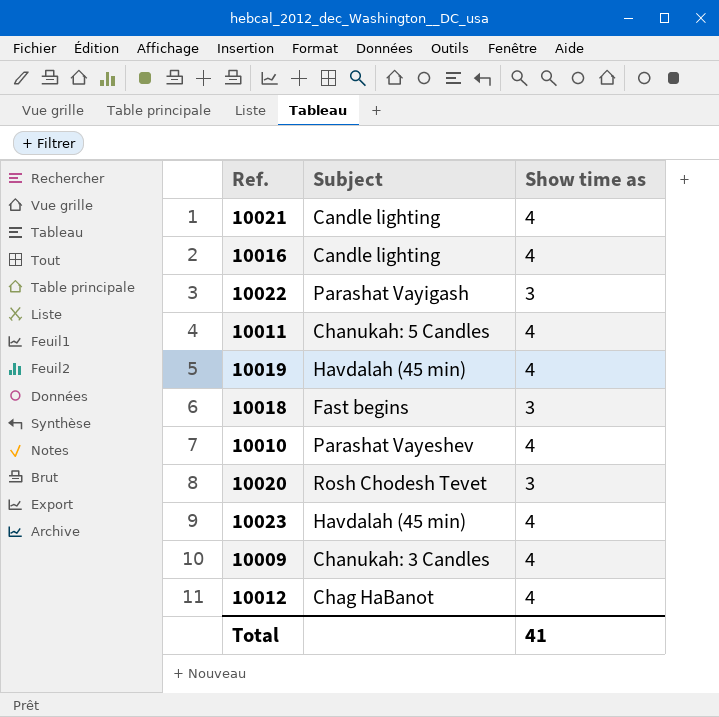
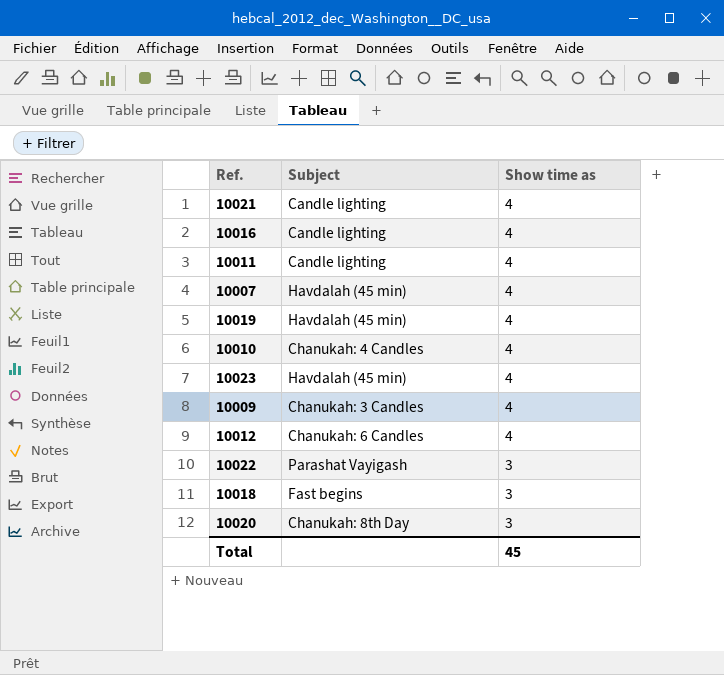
row order: none -> Show time as descending
10011 | Subject: Chanukah: 5 Candles -> Candle lighting
row 10007: none -> Havdalah (45 min) | 4
10010 | Subject: Parashat Vayeshev -> Chanukah: 4 Candles
10012 | Subject: Chag HaBanot -> Chanukah: 6 Candles
10020 | Subject: Rosh Chodesh Tevet -> Chanukah: 8th Day
Total | Show time as: 41 -> 45

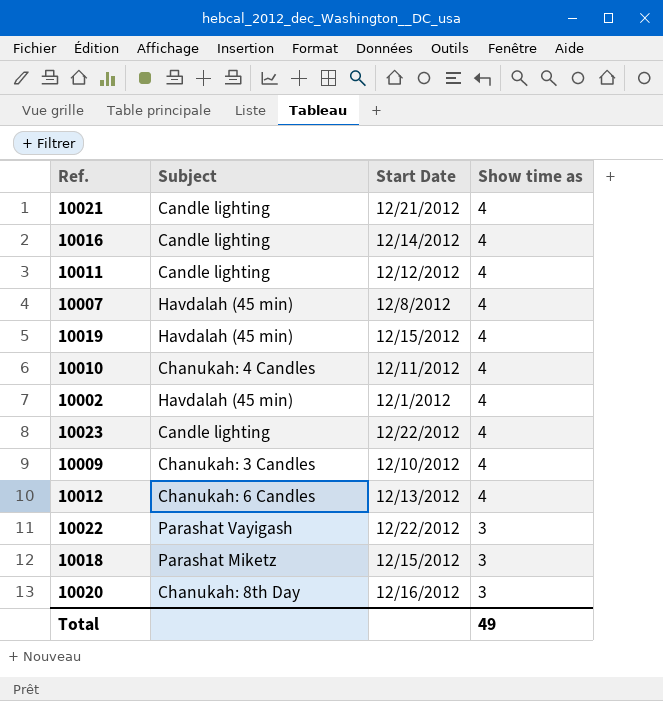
column Start Date | position: none -> 3
row 10002: none -> Havdalah (45 min) | 12/1/2012 | 4
10023 | Subject: Havdalah (45 min) -> Candle lighting
10018 | Subject: Fast begins -> Parashat Miketz
Total | Show time as: 45 -> 49

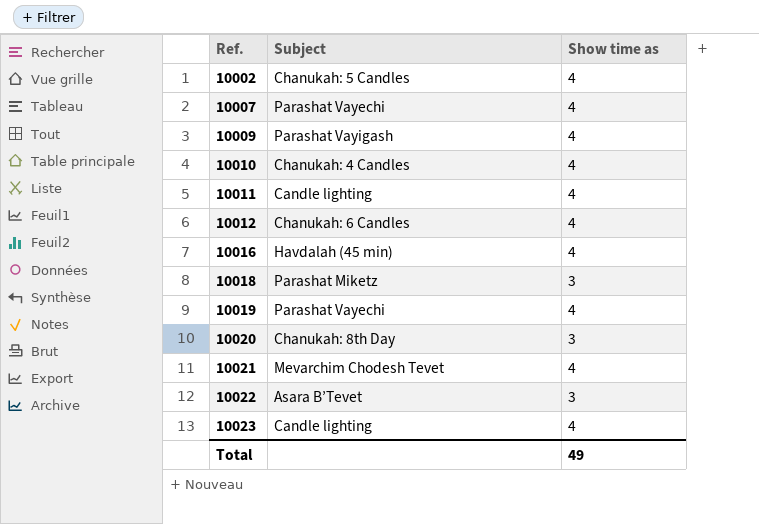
row order: Show time as descending -> Ref. ascending
column Start Date | position: 3 -> none
10002 | Subject: Havdalah (45 min) -> Chanukah: 5 Candles
10007 | Subject: Havdalah (45 min) -> Parashat Vayechi
10009 | Subject: Chanukah: 3 Candles -> Parashat Vayigash
10016 | Subject: Candle lighting -> Havdalah (45 min)
10019 | Subject: Havdalah (45 min) -> Parashat Vayechi
10021 | Subject: Candle lighting -> Mevarchim Chodesh Tevet
10022 | Subject: Parashat Vayigash -> Asara B’Tevet

